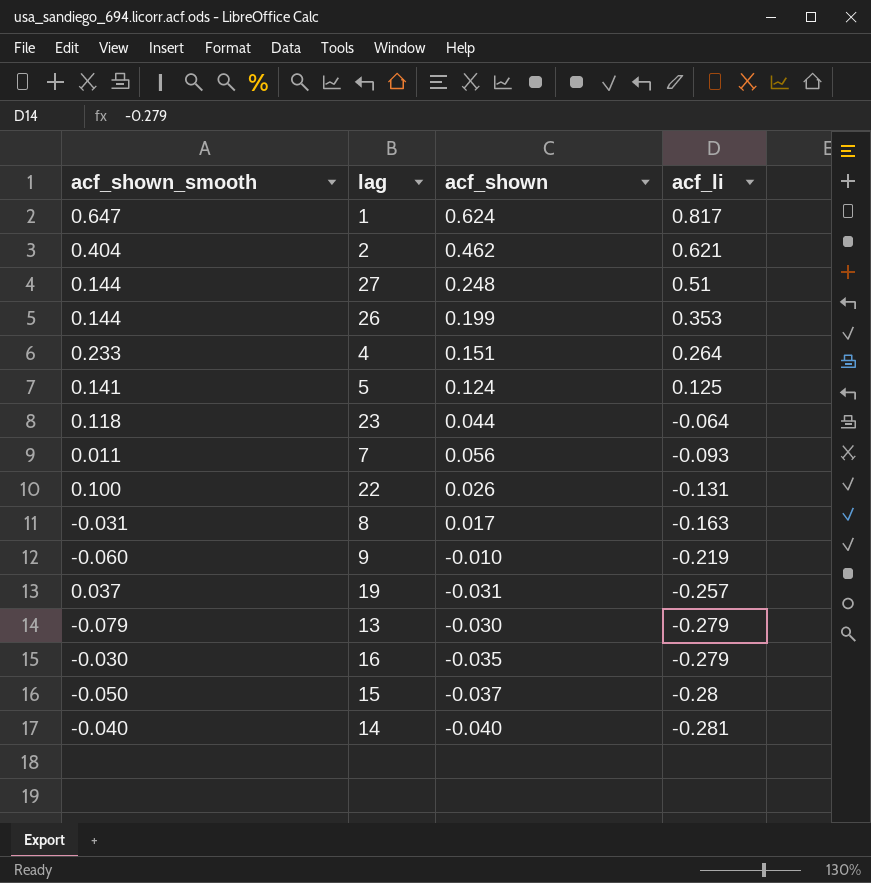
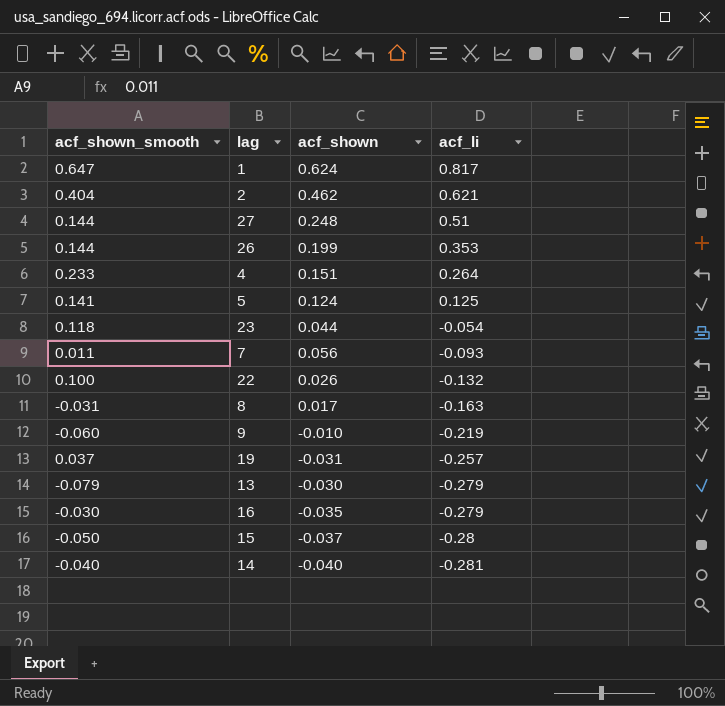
23 | acf_li: -0.064 -> -0.054
22 | acf_li: -0.131 -> -0.132

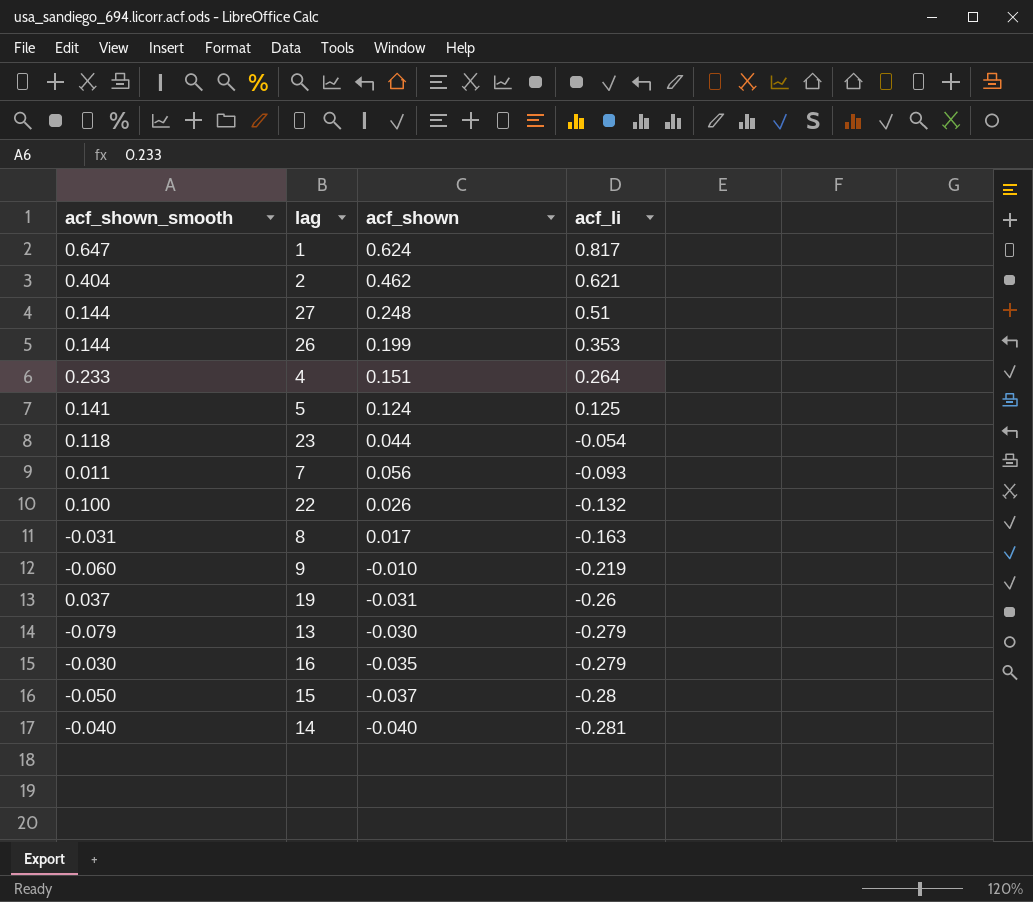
19 | acf_li: -0.257 -> -0.26

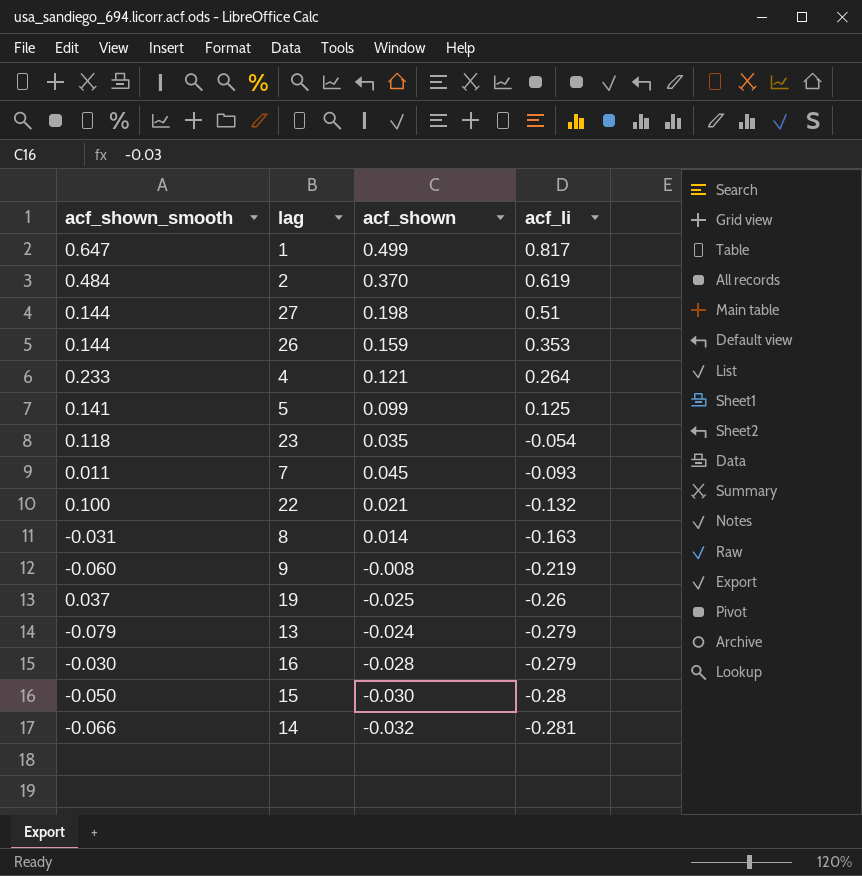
1 | acf_shown: 0.624 -> 0.499
2 | acf_shown_smooth: 0.404 -> 0.484
2 | acf_shown: 0.462 -> 0.370
2 | acf_li: 0.621 -> 0.619
27 | acf_shown: 0.248 -> 0.198
26 | acf_shown: 0.199 -> 0.159
4 | acf_shown: 0.151 -> 0.121
5 | acf_shown: 0.124 -> 0.099
23 | acf_shown: 0.044 -> 0.035
7 | acf_shown: 0.056 -> 0.045
22 | acf_shown: 0.026 -> 0.021
8 | acf_shown: 0.017 -> 0.014
9 | acf_shown: -0.010 -> -0.008
19 | acf_shown: -0.031 -> -0.025
13 | acf_shown: -0.030 -> -0.024
16 | acf_shown: -0.035 -> -0.028
15 | acf_shown: -0.037 -> -0.030
14 | acf_shown_smooth: -0.040 -> -0.066
14 | acf_shown: -0.040 -> -0.032

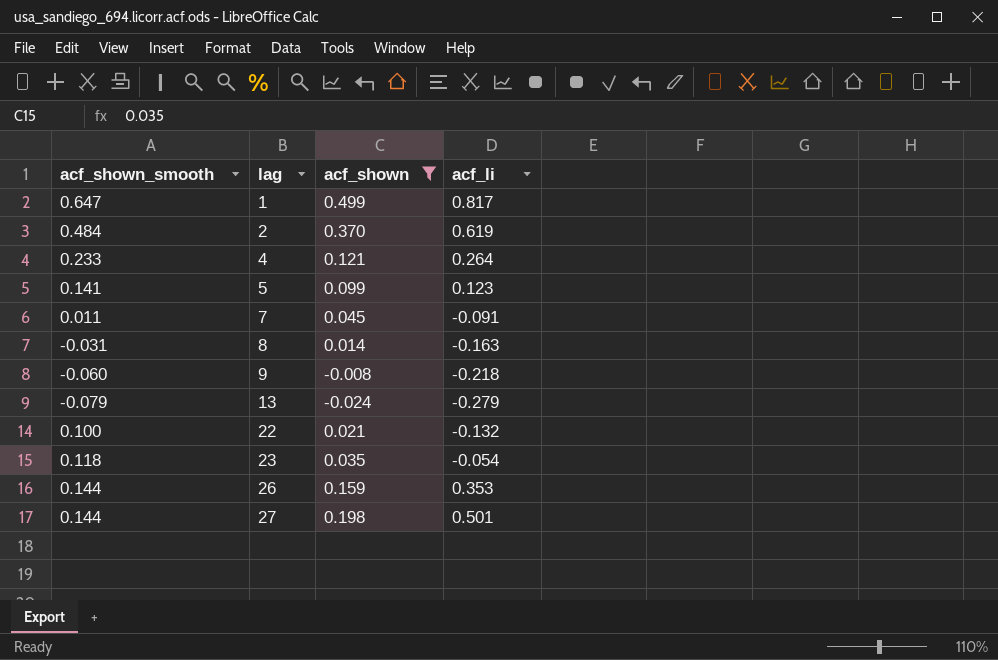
filter: none -> acf_shown >= -0.024
row order: acf_li descending -> lag ascending
5 | acf_li: 0.125 -> 0.123
7 | acf_li: -0.093 -> -0.091
9 | acf_li: -0.219 -> -0.218
27 | acf_li: 0.51 -> 0.501

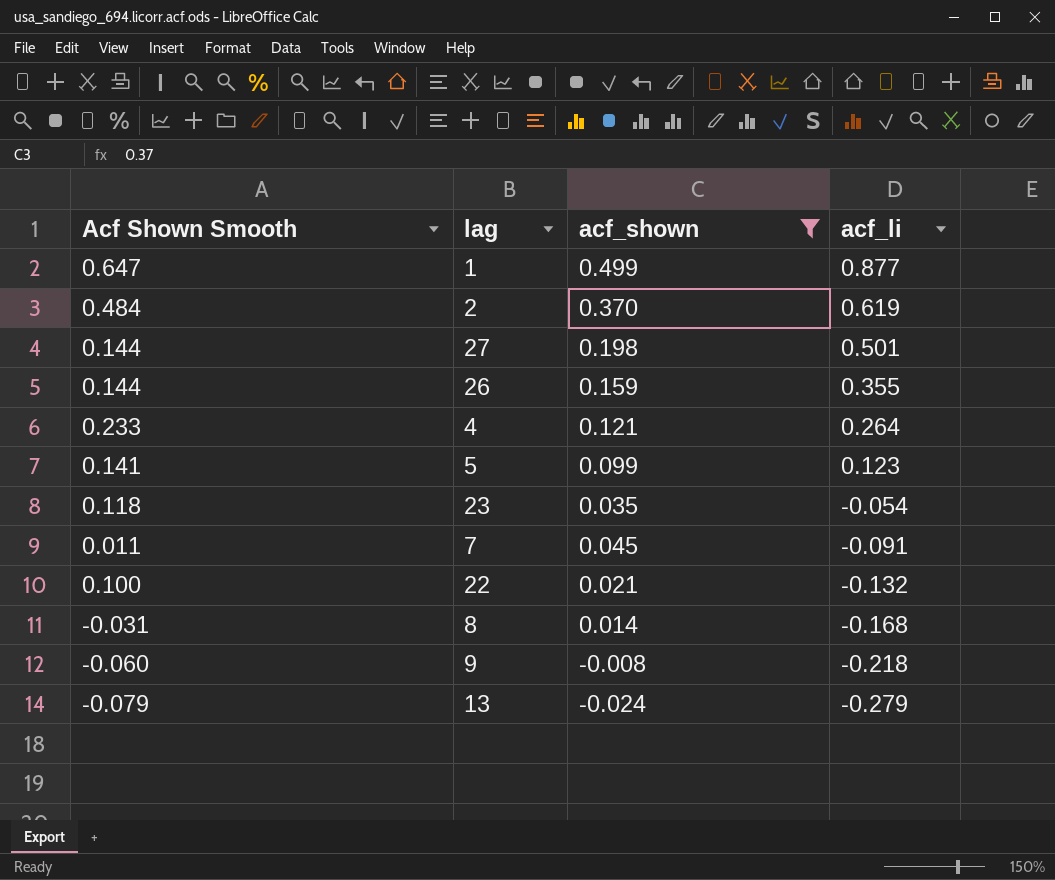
row order: lag ascending -> acf_li descending
column name: acf_shown_smooth -> Acf Shown Smooth
1 | acf_li: 0.817 -> 0.877
26 | acf_li: 0.353 -> 0.355
8 | acf_li: -0.163 -> -0.168

